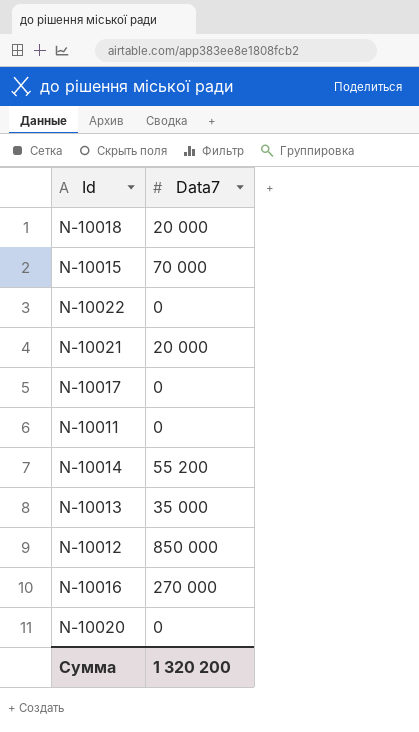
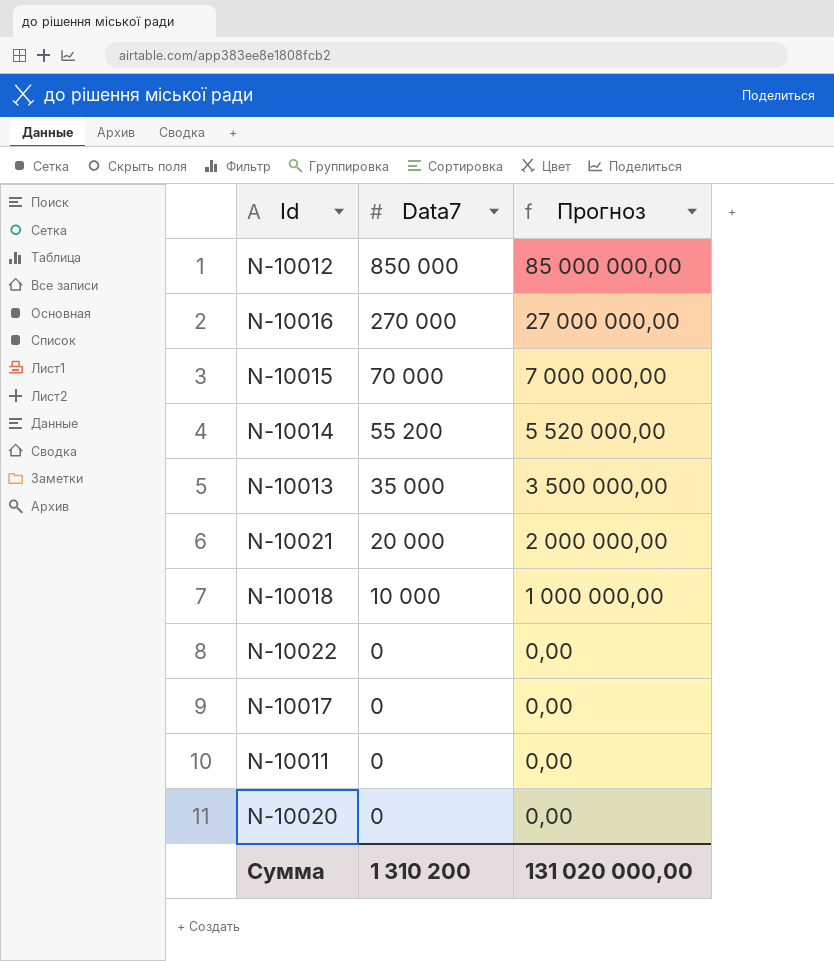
row order: none -> Data7 descending
column Прогноз | formula: none -> [Data7] * 100
N-10018 | Data7: 20 000 -> 10 000
Сумма | Data7: 1 320 200 -> 1 310 200

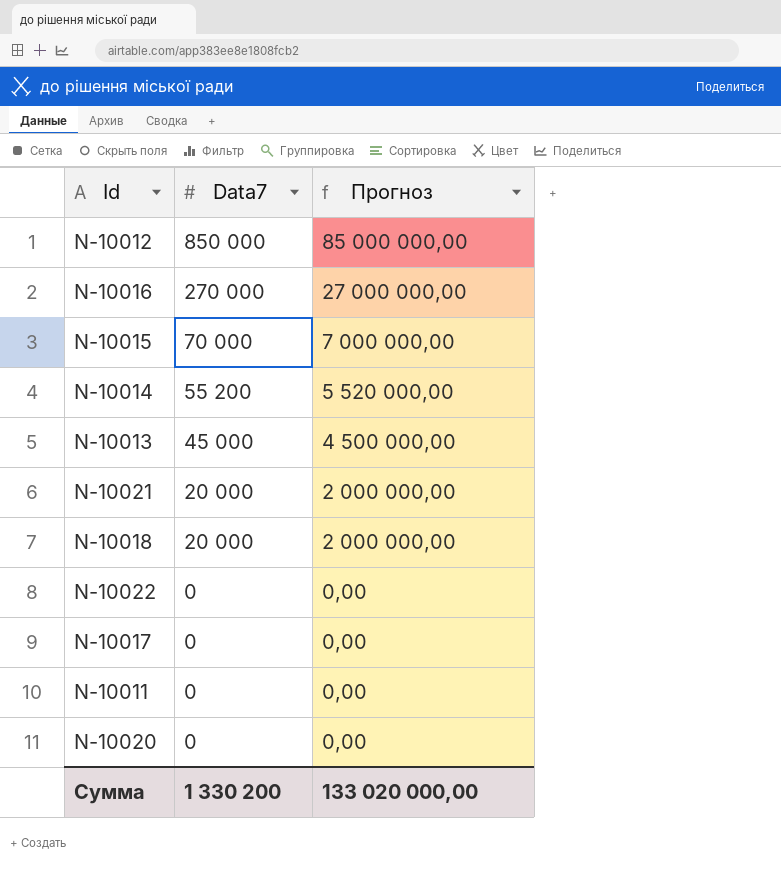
N-10013 | Data7: 35 000 -> 45 000
N-10013 | Прогноз: 3 500 000,00 -> 4 500 000,00
N-10018 | Data7: 10 000 -> 20 000
N-10018 | Прогноз: 1 000 000,00 -> 2 000 000,00
Сумма | Data7: 1 310 200 -> 1 330 200
Сумма | Прогноз: 131 020 000,00 -> 133 020 000,00

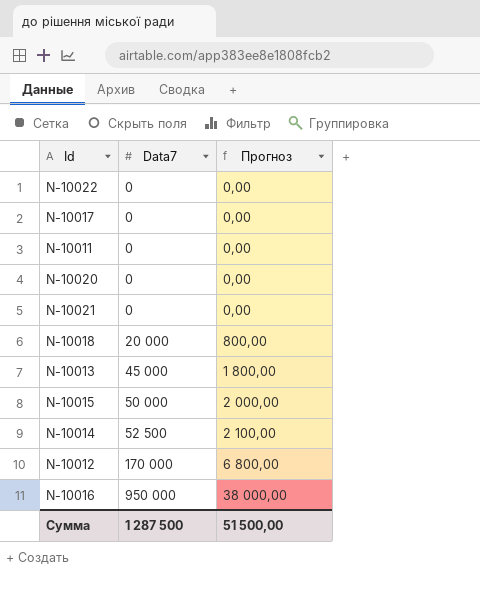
row order: Data7 descending -> Data7 ascending
column Прогноз | formula: [Data7] * 100 -> [Data7] * 0,04
N-10021 | Data7: 20 000 -> 0
N-10015 | Data7: 70 000 -> 50 000
N-10014 | Data7: 55 200 -> 52 500
N-10012 | Data7: 850 000 -> 170 000
N-10016 | Data7: 270 000 -> 950 000
Сумма | Data7: 1 330 200 -> 1 287 500
Сумма | Прогноз: 133 020 000,00 -> 51 500,00

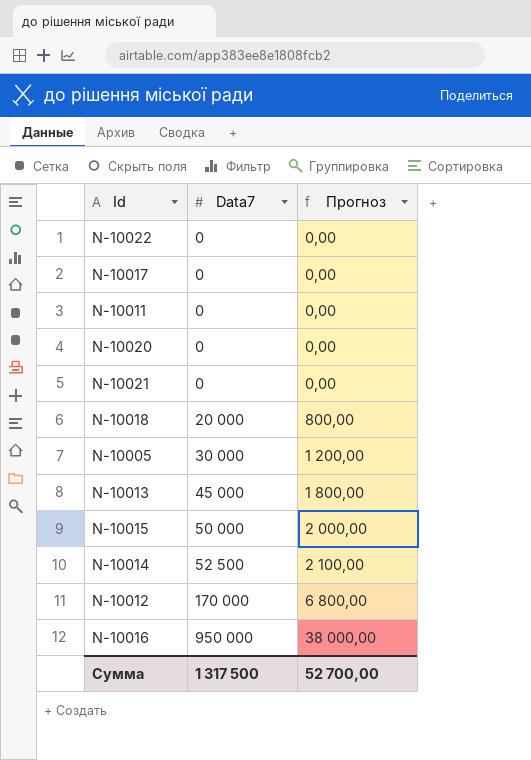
row N-10005: none -> 30 000 | 1 200,00
Сумма | Data7: 1 287 500 -> 1 317 500
Сумма | Прогноз: 51 500,00 -> 52 700,00

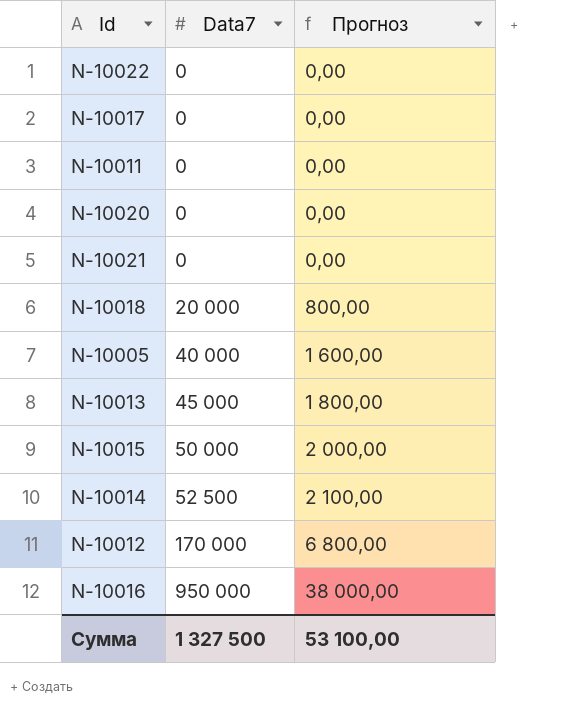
N-10005 | Data7: 30 000 -> 40 000
N-10005 | Прогноз: 1 200,00 -> 1 600,00
Сумма | Data7: 1 317 500 -> 1 327 500
Сумма | Прогноз: 52 700,00 -> 53 100,00

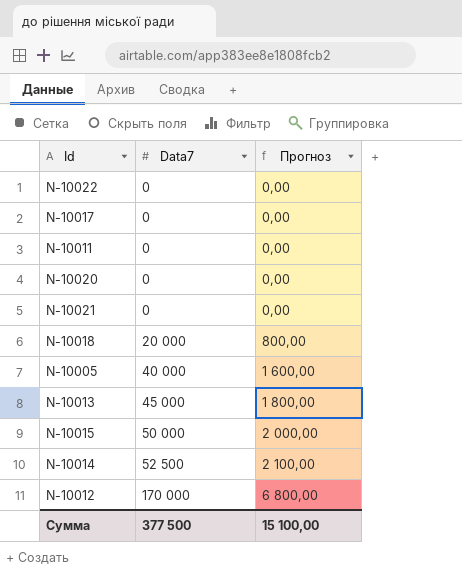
row N-10016: 950 000 | 38 000,00 -> none
Сумма | Data7: 1 327 500 -> 377 500
Сумма | Прогноз: 53 100,00 -> 15 100,00

